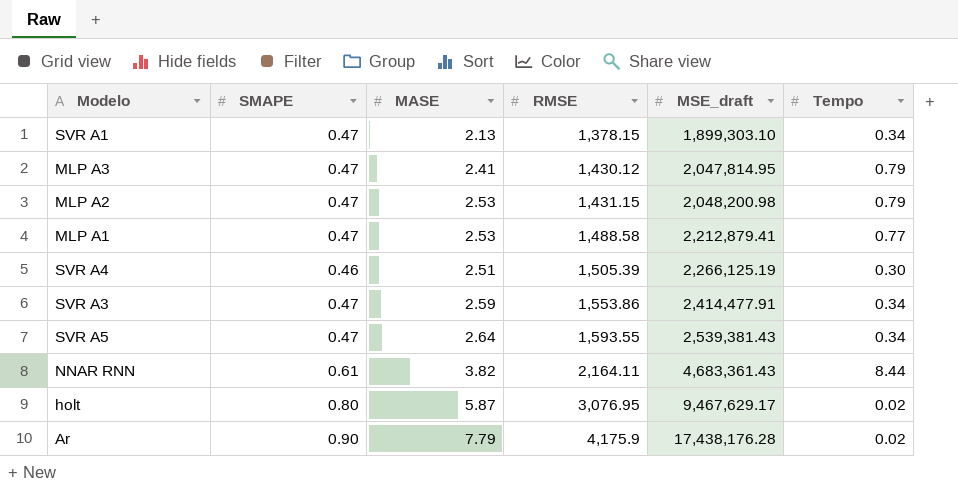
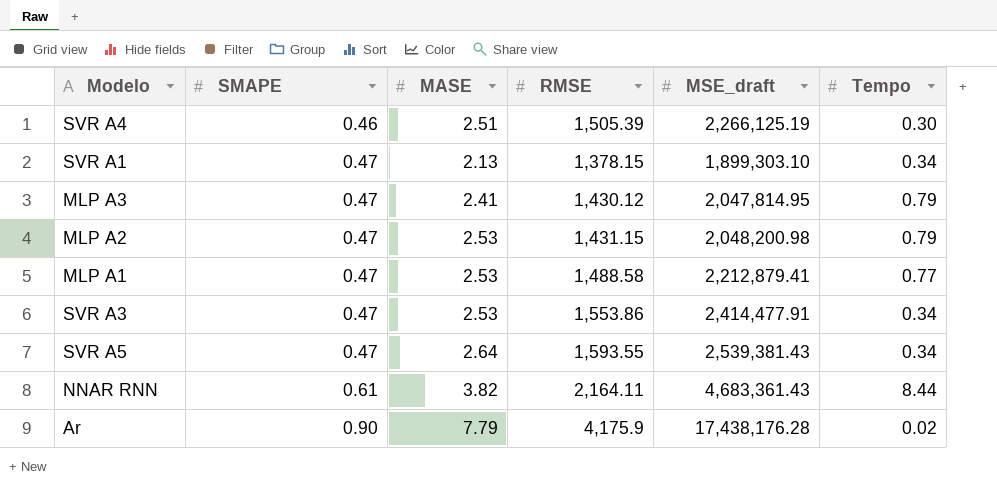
row order: RMSE ascending -> SMAPE ascending
row holt: 0.80 | 5.87 | 3,076.95 | 9,467,629.17 | 0.02 -> none
SVR A3 | MASE: 2.59 -> 2.53

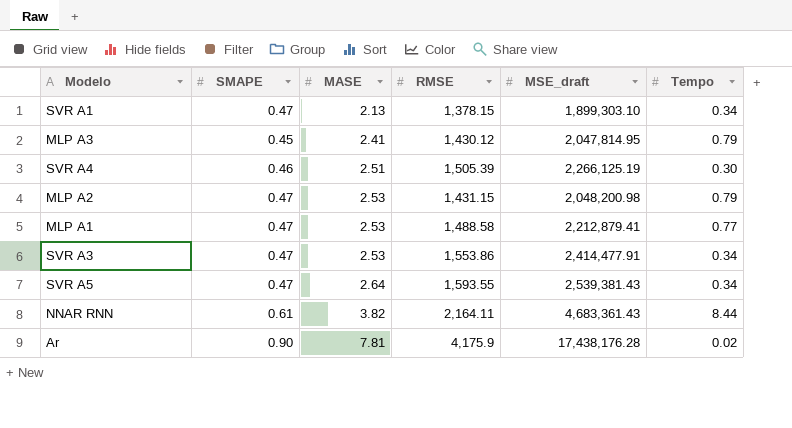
row order: SMAPE ascending -> MASE ascending
MLP A3 | SMAPE: 0.47 -> 0.45
Ar | MASE: 7.79 -> 7.81

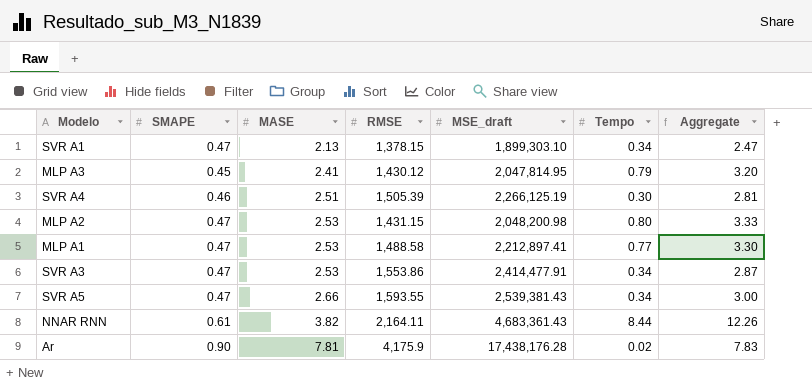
column Aggregate | formula: none -> [MASE] + [Tempo]
MLP A2 | Tempo: 0.79 -> 0.80
MLP A1 | MSE_draft: 2,212,879.41 -> 2,212,897.41
SVR A5 | MASE: 2.64 -> 2.66

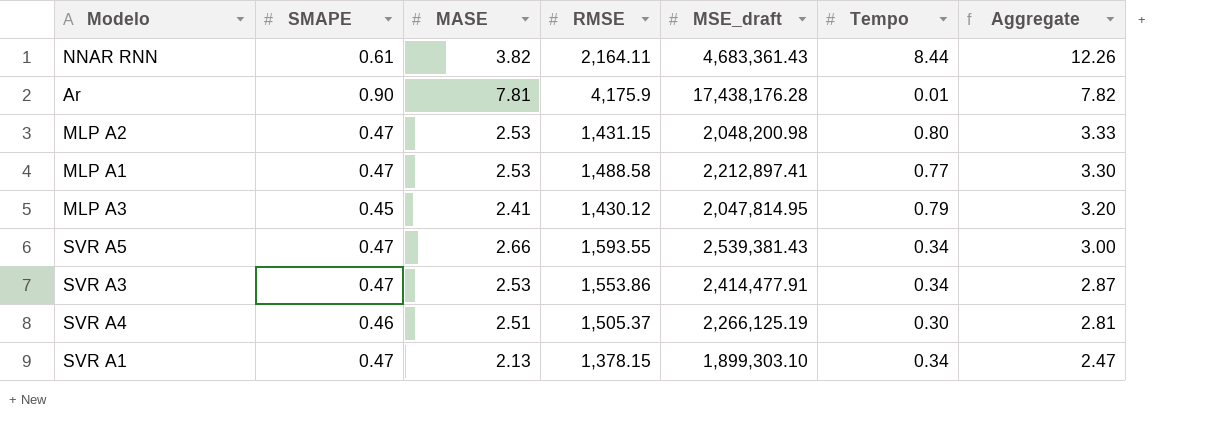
row order: MASE ascending -> Aggregate descending
Ar | Tempo: 0.02 -> 0.01
Ar | Aggregate: 7.83 -> 7.82
SVR A4 | RMSE: 1,505.39 -> 1,505.37

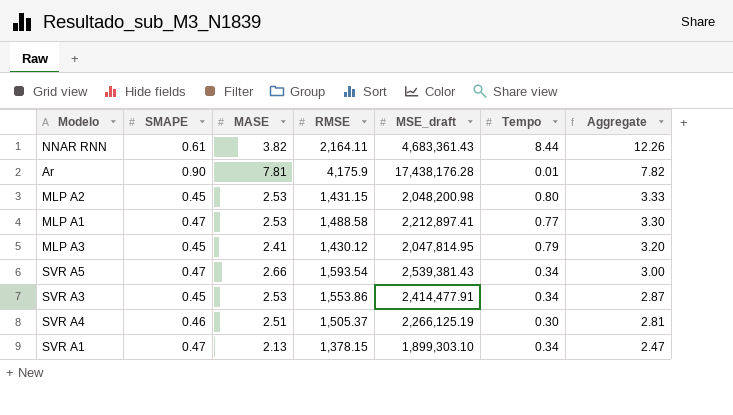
MLP A2 | SMAPE: 0.47 -> 0.45
SVR A5 | RMSE: 1,593.55 -> 1,593.54
SVR A3 | SMAPE: 0.47 -> 0.45

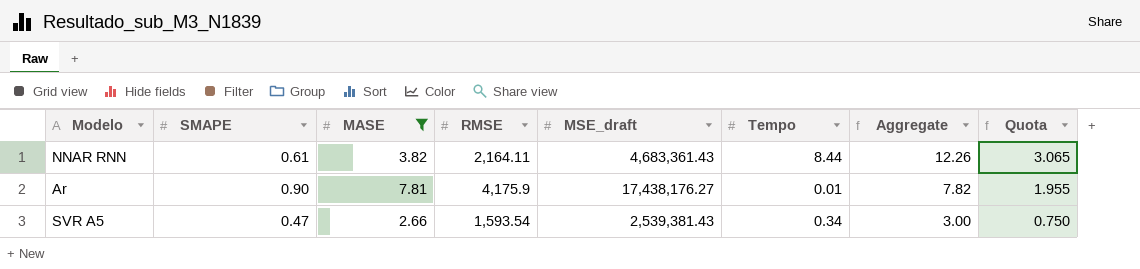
filter: none -> MASE >= 2.66
column Quota | formula: none -> [Aggregate] * 0.25
Ar | MSE_draft: 17,438,176.28 -> 17,438,176.27

